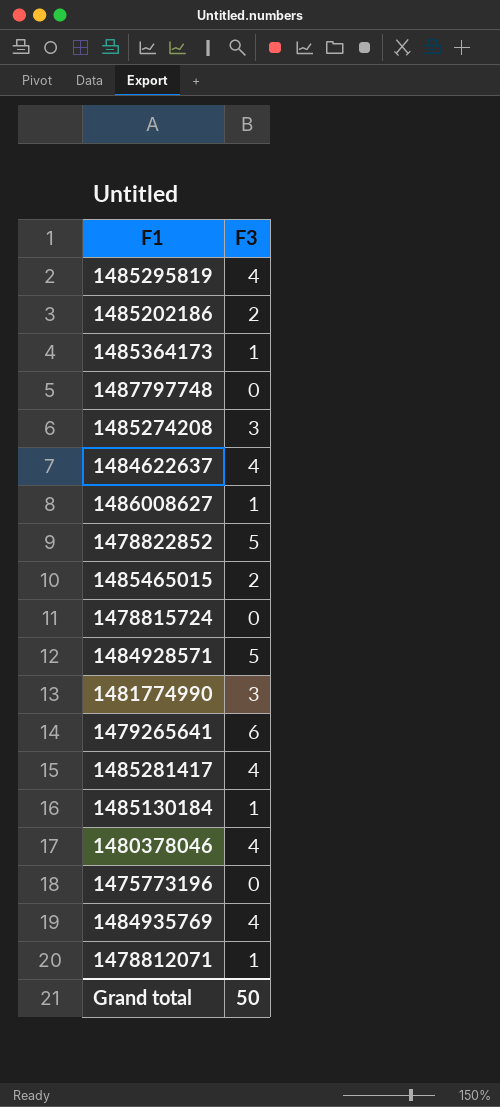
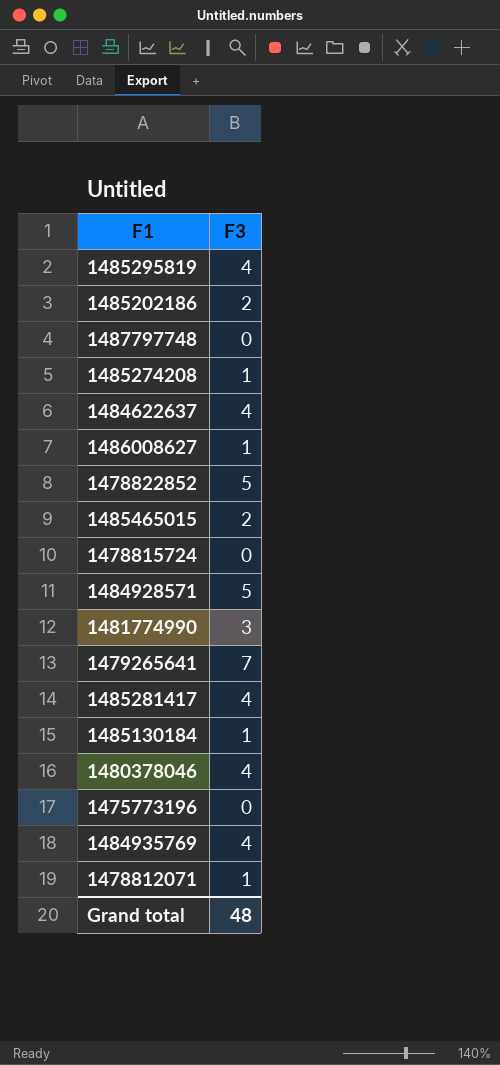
row 1485364173: 1 -> none
1485274208 | F3: 3 -> 1
1479265641 | F3: 6 -> 7
Grand total | F3: 50 -> 48

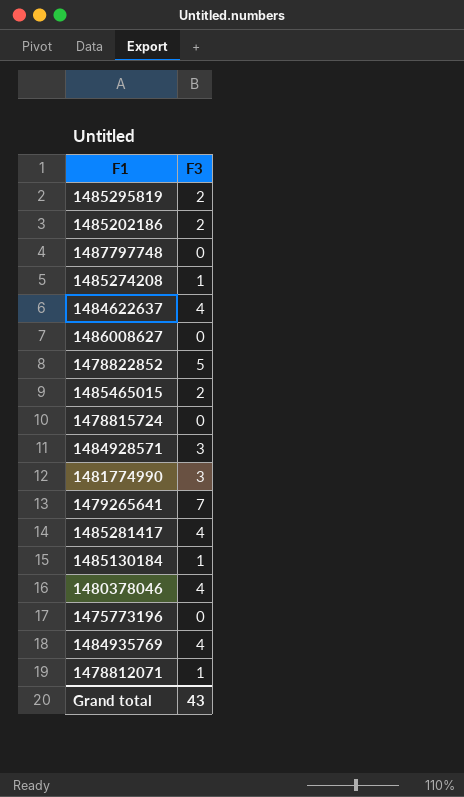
1485295819 | F3: 4 -> 2
1486008627 | F3: 1 -> 0
1484928571 | F3: 5 -> 3
Grand total | F3: 48 -> 43

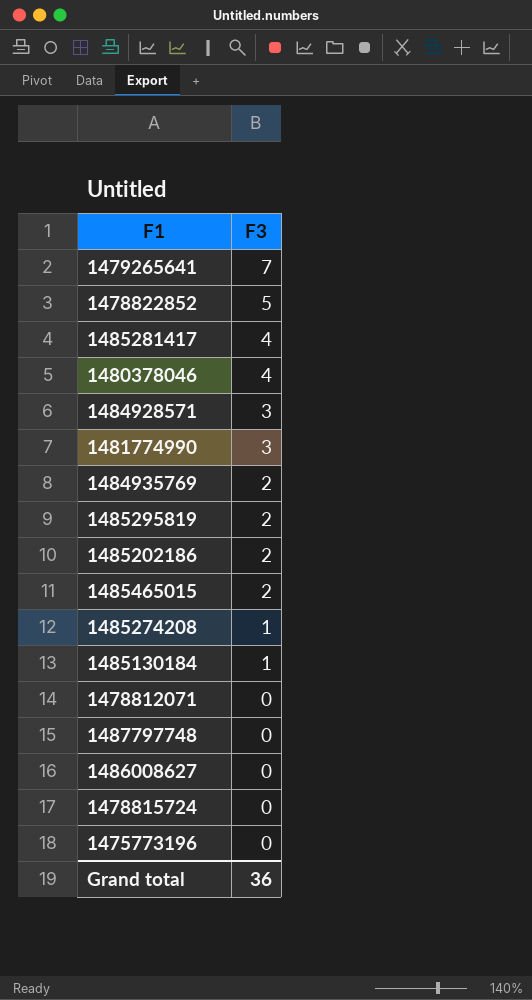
row order: none -> F3 descending
row 1484622637: 4 -> none
1484935769 | F3: 4 -> 2
1478812071 | F3: 1 -> 0
Grand total | F3: 43 -> 36

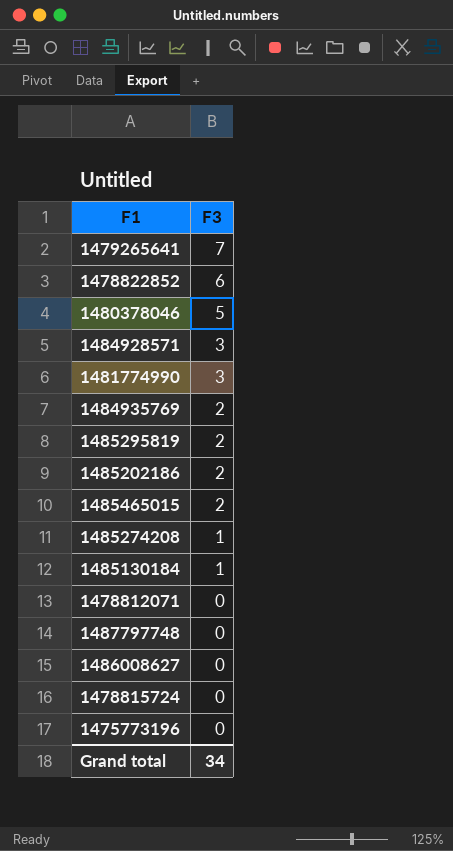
row 1485281417: 4 -> none
1478822852 | F3: 5 -> 6
1480378046 | F3: 4 -> 5
Grand total | F3: 36 -> 34

